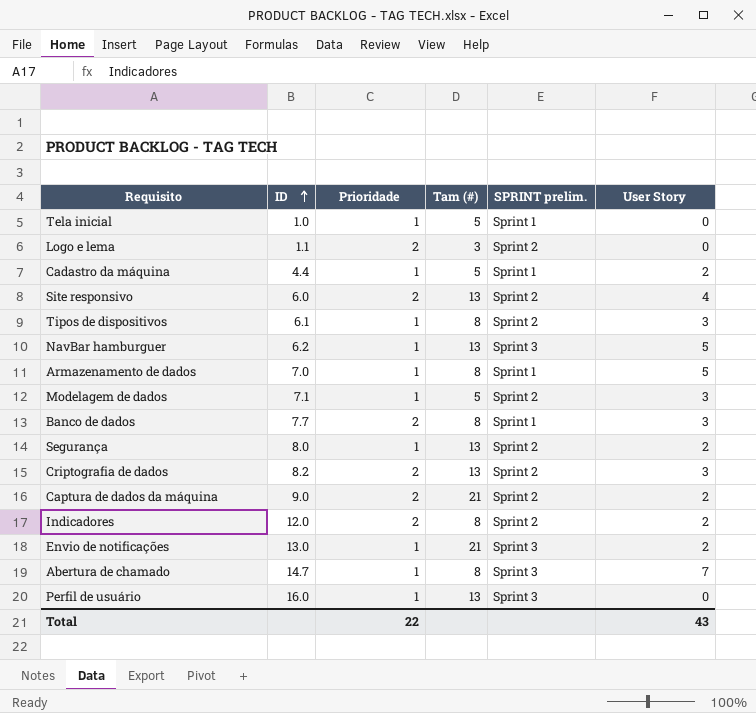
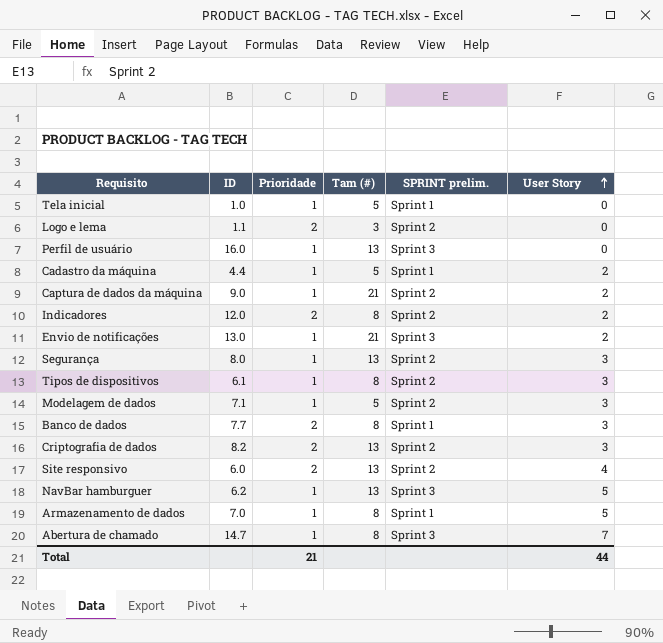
row order: ID ascending -> User Story ascending
Captura de dados da máquina | Prioridade: 2 -> 1
Segurança | User Story: 2 -> 3
Total | Prioridade: 22 -> 21
Total | User Story: 43 -> 44

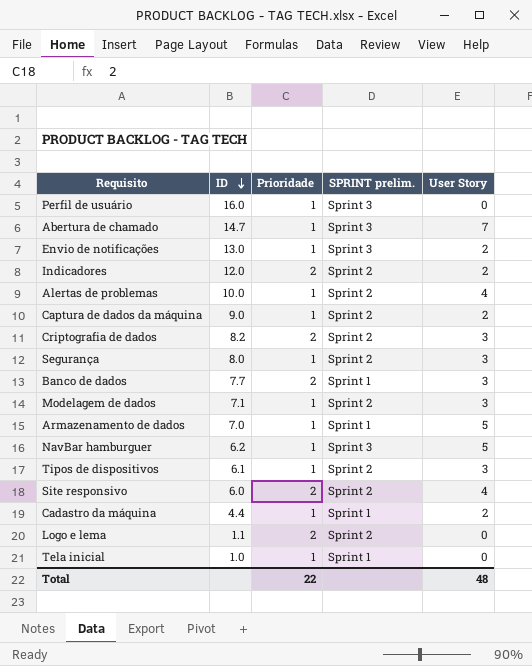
row order: User Story ascending -> ID descending
column Tam (#) | position: 4 -> none
row Alertas de problemas: none -> 10.0 | 1 | Sprint 2 | 4
Total | Prioridade: 21 -> 22
Total | User Story: 44 -> 48

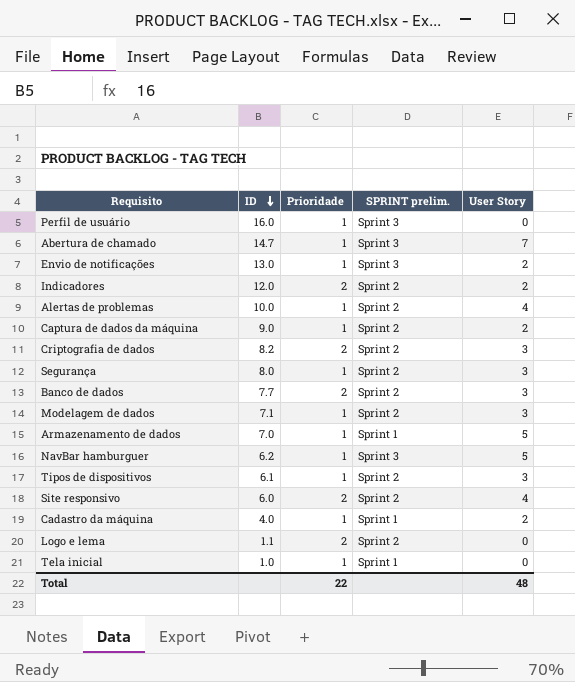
Banco de dados | SPRINT prelim.: Sprint 1 -> Sprint 2
Cadastro da máquina | ID: 4.4 -> 4.0

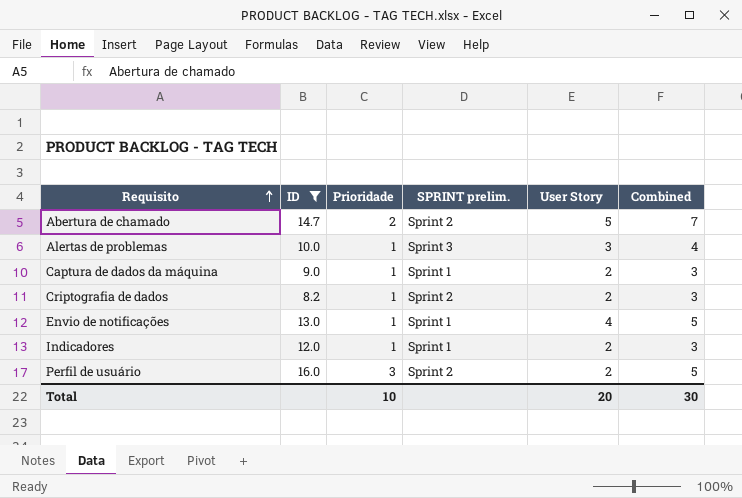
filter: none -> ID >= 8.2
row order: ID descending -> Requisito ascending
column Combined | formula: none -> [Prioridade] + [User Story]
Abertura de chamado | Prioridade: 1 -> 2
Abertura de chamado | SPRINT prelim.: Sprint 3 -> Sprint 2
Abertura de chamado | User Story: 7 -> 5
Alertas de problemas | SPRINT prelim.: Sprint 2 -> Sprint 3
Alertas de problemas | User Story: 4 -> 3
Captura de dados da máquina | SPRINT prelim.: Sprint 2 -> Sprint 1
Criptografia de dados | Prioridade: 2 -> 1
Criptografia de dados | User Story: 3 -> 2
Envio de notificações | SPRINT prelim.: Sprint 3 -> Sprint 1
Envio de notificações | User Story: 2 -> 4
Indicadores | Prioridade: 2 -> 1
Indicadores | SPRINT prelim.: Sprint 2 -> Sprint 1
Perfil de usuário | Prioridade: 1 -> 3
Perfil de usuário | SPRINT prelim.: Sprint 3 -> Sprint 2
Perfil de usuário | User Story: 0 -> 2
Total | Prioridade: 22 -> 10
Total | User Story: 48 -> 20

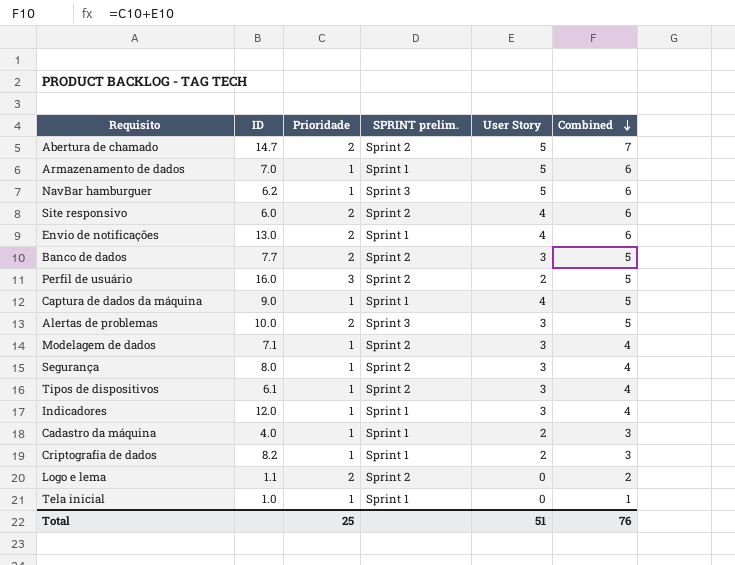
filter: ID >= 8.2 -> none
row order: Requisito ascending -> Combined descending
Envio de notificações | Prioridade: 1 -> 2
Envio de notificações | Combined: 5 -> 6
Captura de dados da máquina | User Story: 2 -> 4
Captura de dados da máquina | Combined: 3 -> 5
Alertas de problemas | Prioridade: 1 -> 2
Alertas de problemas | Combined: 4 -> 5
Indicadores | User Story: 2 -> 3
Indicadores | Combined: 3 -> 4
Criptografia de dados | SPRINT prelim.: Sprint 2 -> Sprint 1
Total | Prioridade: 10 -> 25
Total | User Story: 20 -> 51
Total | Combined: 30 -> 76

